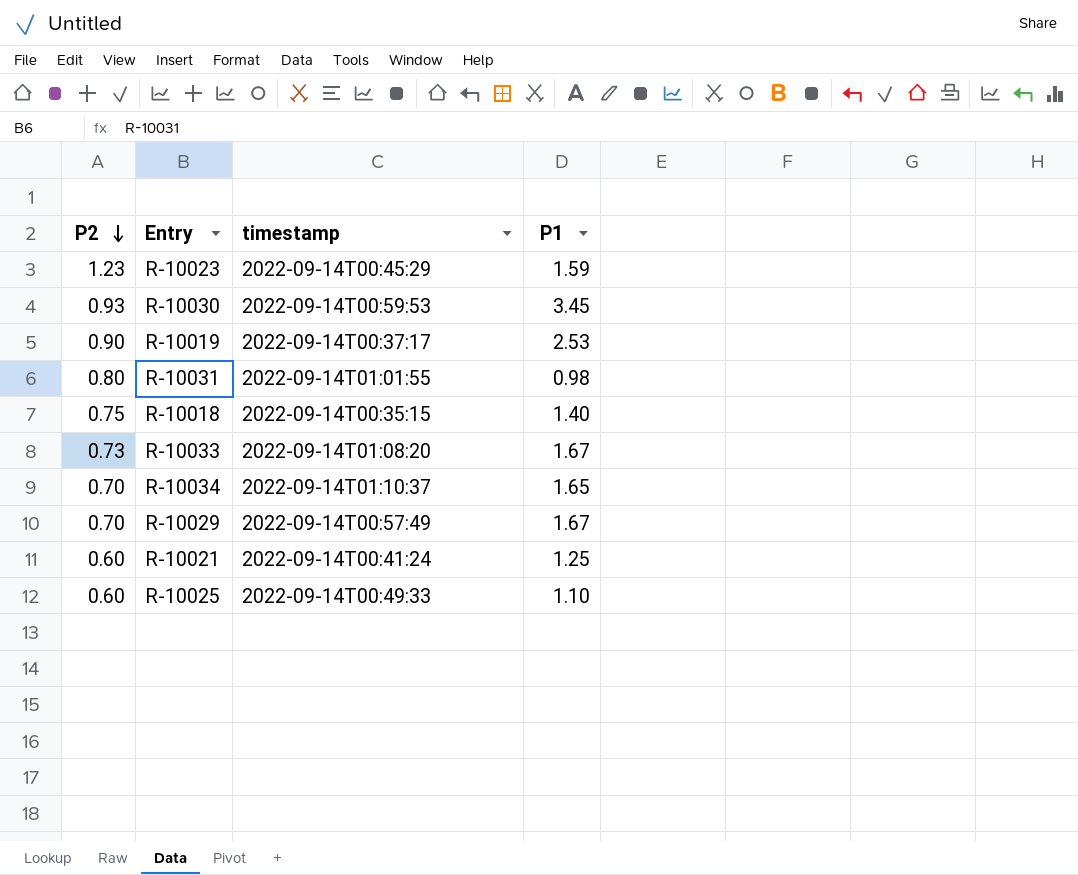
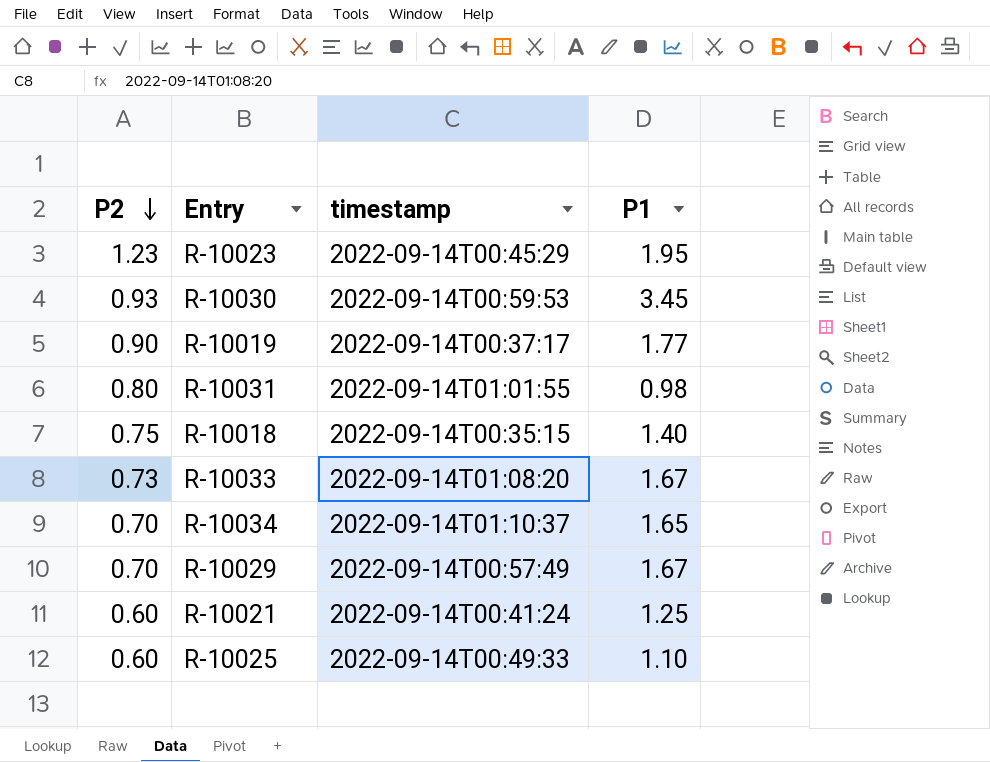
R-10023 | P1: 1.59 -> 1.95
R-10019 | P1: 2.53 -> 1.77

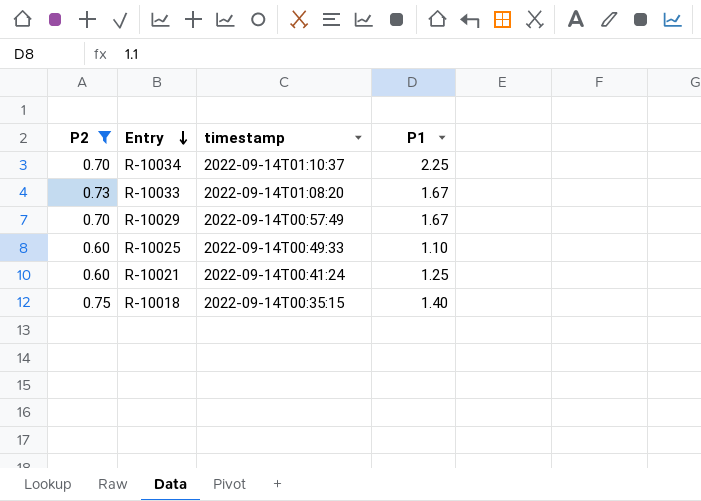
filter: none -> P2 <= 0.75
row order: P2 descending -> Entry descending
R-10034 | P1: 1.65 -> 2.25

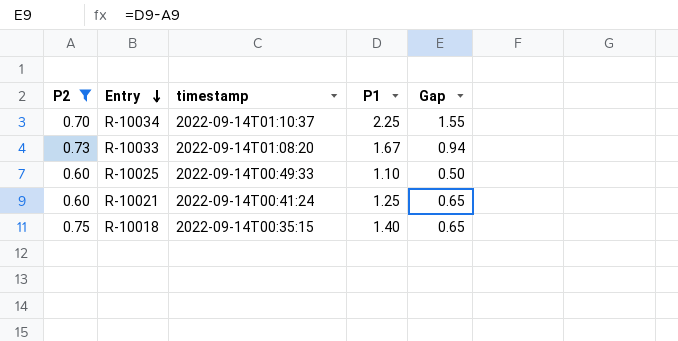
column Gap | formula: none -> [P1] - [P2]
row R-10029: 0.70 | 2022-09-14T00:57:49 | 1.67 -> none

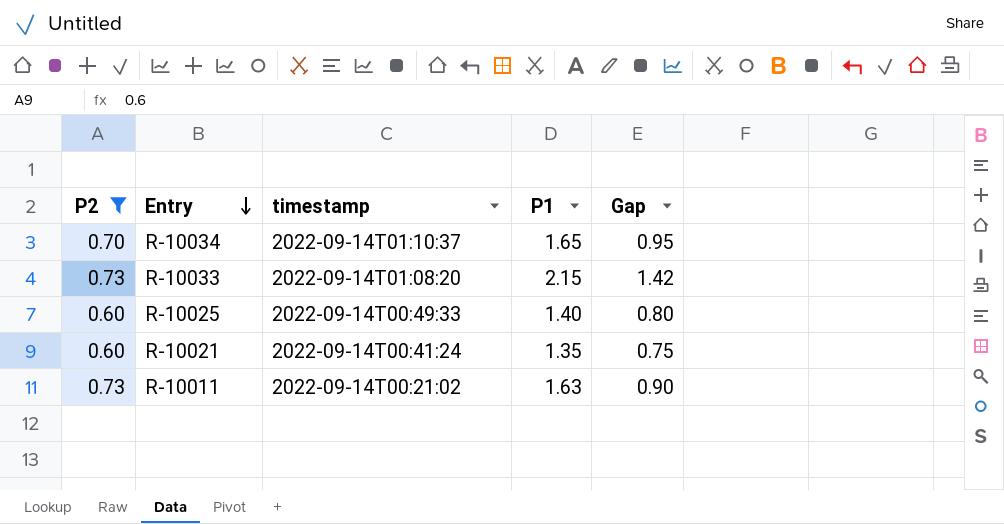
row R-10018: 0.75 | 2022-09-14T00:35:15 | 1.40 | 0.65 -> none
R-10034 | P1: 2.25 -> 1.65
R-10034 | Gap: 1.55 -> 0.95
R-10033 | P1: 1.67 -> 2.15
R-10033 | Gap: 0.94 -> 1.42
R-10025 | P1: 1.10 -> 1.40
R-10025 | Gap: 0.50 -> 0.80
R-10021 | P1: 1.25 -> 1.35
R-10021 | Gap: 0.65 -> 0.75
row R-10011: none -> 0.73 | 2022-09-14T00:21:02 | 1.63 | 0.90

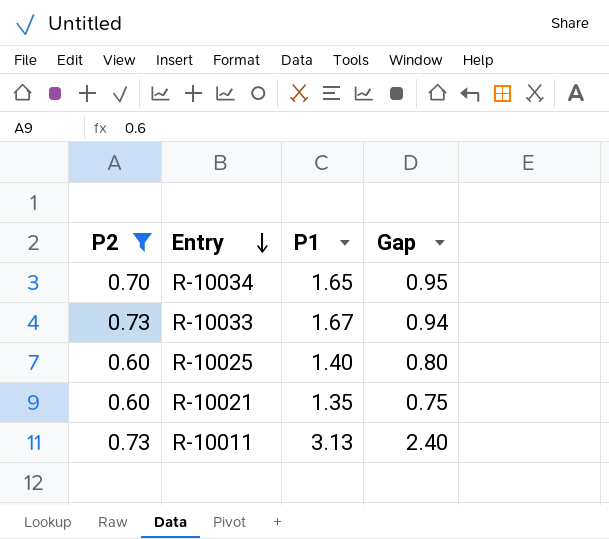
column timestamp | position: 3 -> none
R-10033 | P1: 2.15 -> 1.67
R-10033 | Gap: 1.42 -> 0.94
R-10011 | P1: 1.63 -> 3.13
R-10011 | Gap: 0.90 -> 2.40

